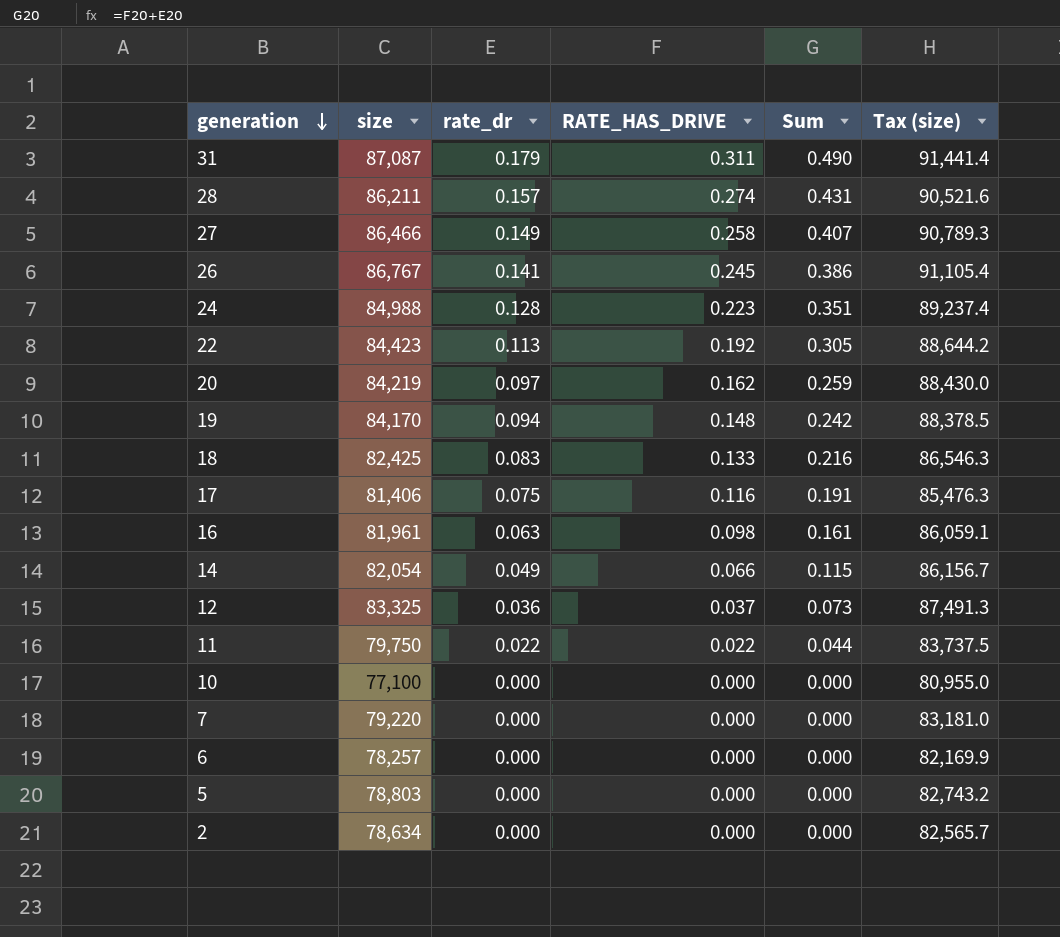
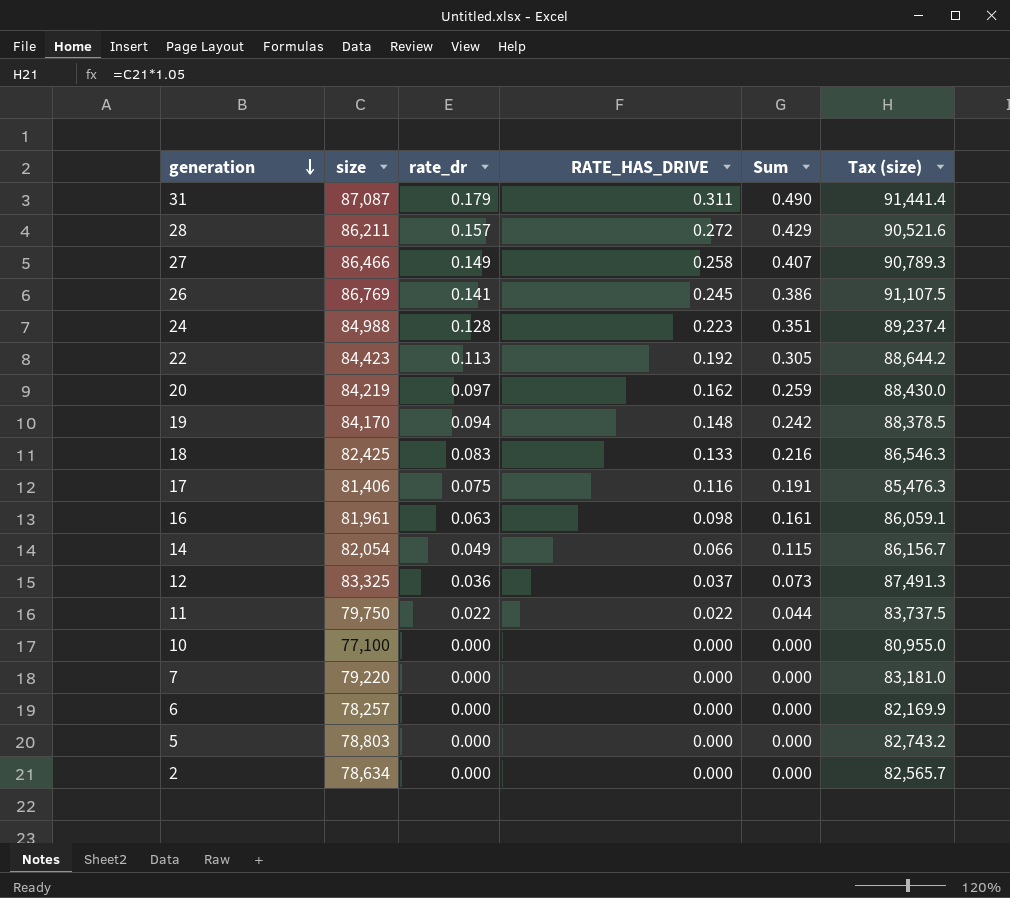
28 | RATE_HAS_DRIVE: 0.274 -> 0.272
28 | Sum: 0.431 -> 0.429
26 | size: 86,767 -> 86,769
26 | Tax (size): 91,105.4 -> 91,107.5

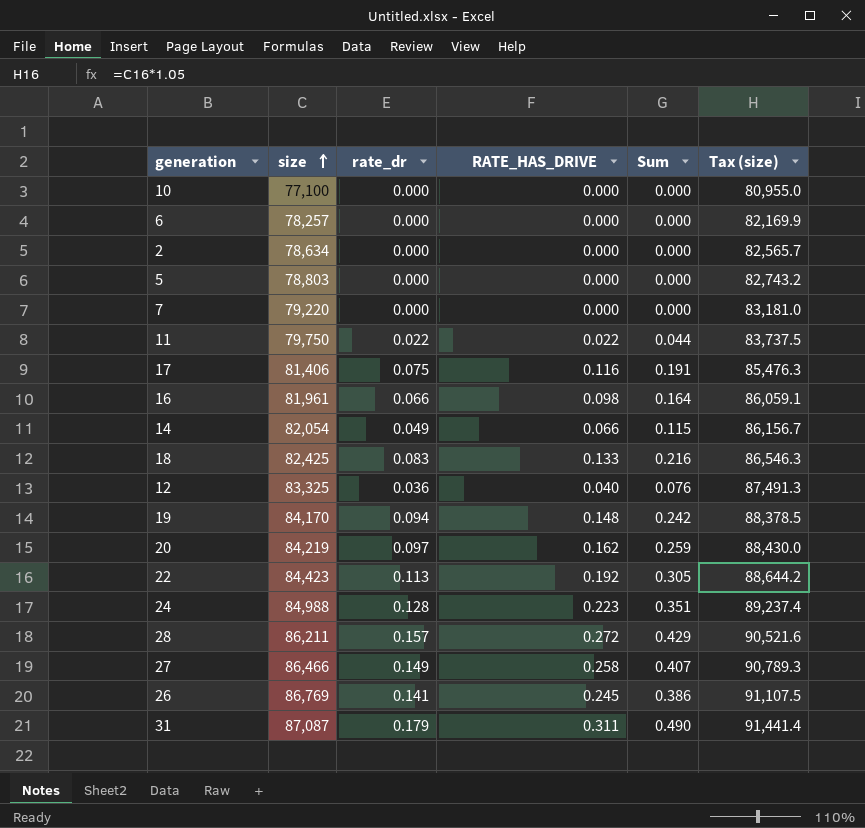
row order: generation descending -> size ascending
16 | rate_dr: 0.063 -> 0.066
16 | Sum: 0.161 -> 0.164
12 | RATE_HAS_DRIVE: 0.037 -> 0.040
12 | Sum: 0.073 -> 0.076

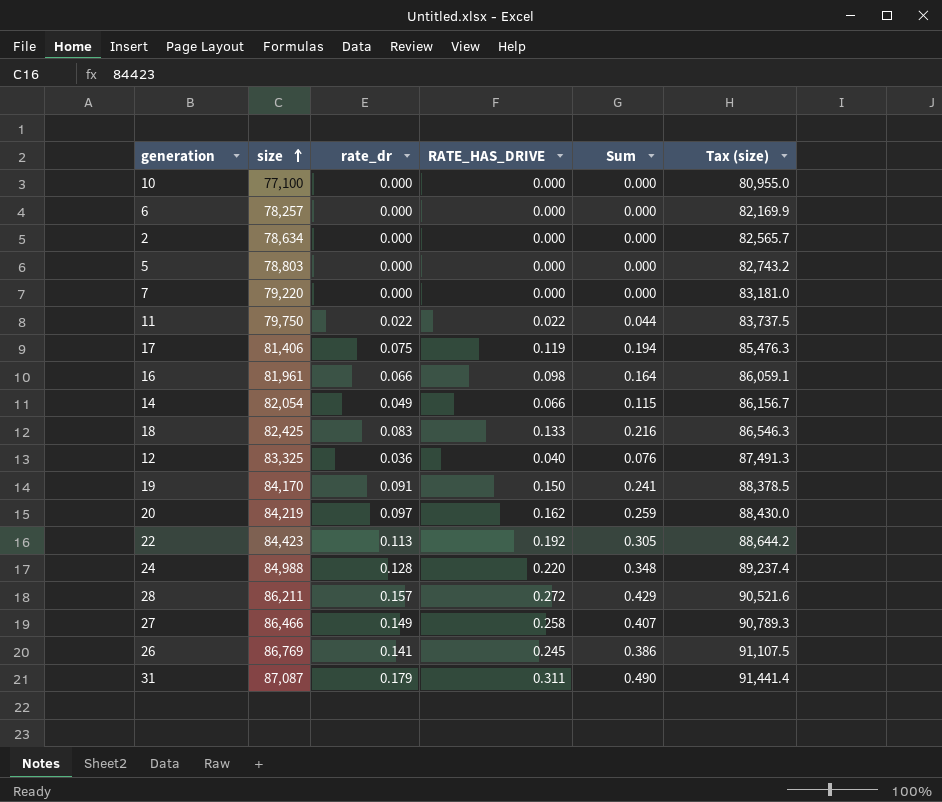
17 | RATE_HAS_DRIVE: 0.116 -> 0.119
17 | Sum: 0.191 -> 0.194
19 | rate_dr: 0.094 -> 0.091
19 | RATE_HAS_DRIVE: 0.148 -> 0.150
19 | Sum: 0.242 -> 0.241
24 | RATE_HAS_DRIVE: 0.223 -> 0.220
24 | Sum: 0.351 -> 0.348

